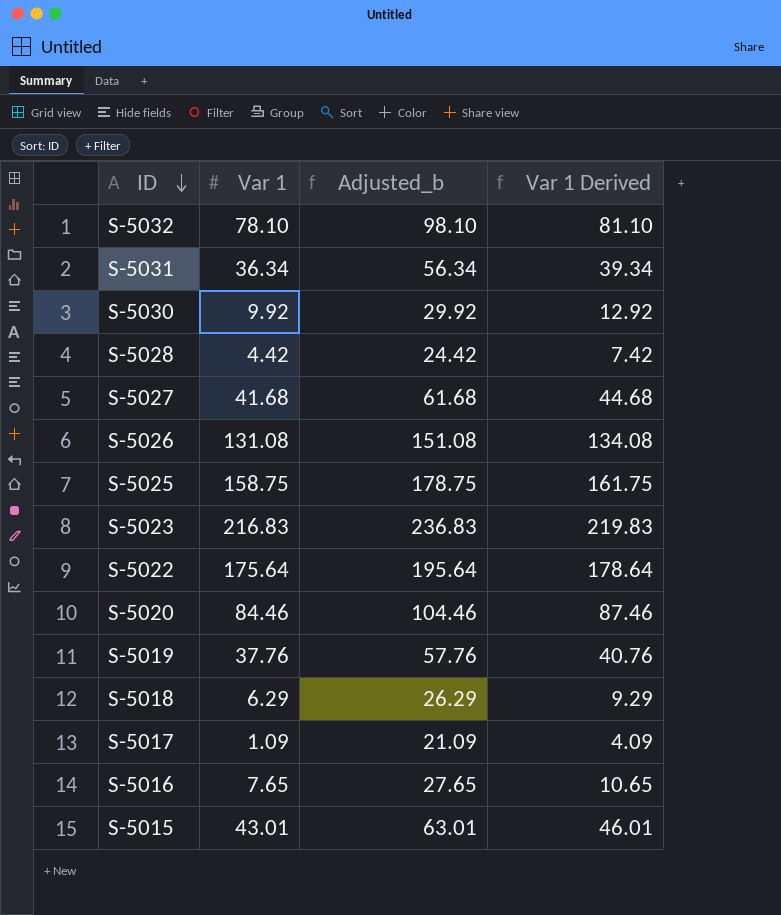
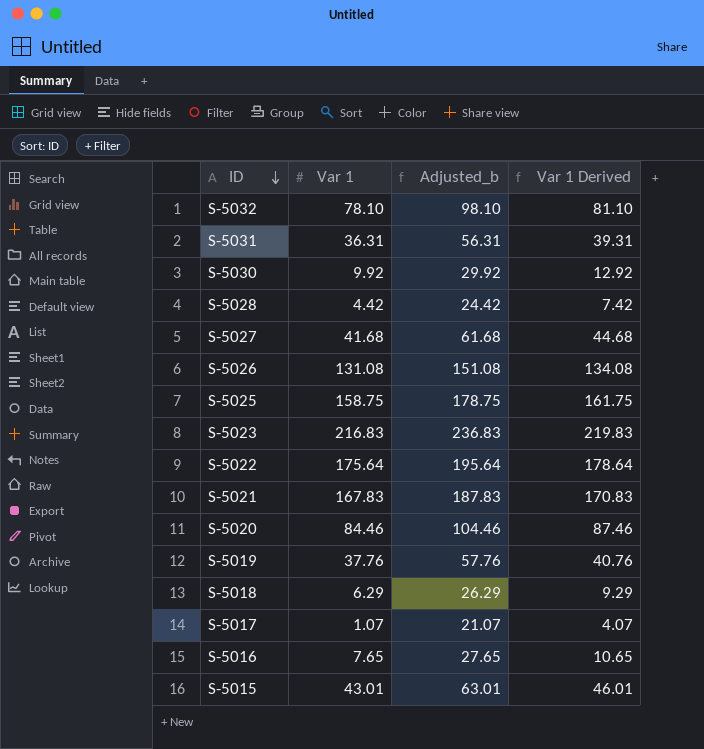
S-5031 | Var 1: 36.34 -> 36.31
S-5031 | Adjusted_b: 56.34 -> 56.31
S-5031 | Var 1 Derived: 39.34 -> 39.31
row S-5021: none -> 167.83 | 187.83 | 170.83
S-5017 | Var 1: 1.09 -> 1.07
S-5017 | Adjusted_b: 21.09 -> 21.07
S-5017 | Var 1 Derived: 4.09 -> 4.07

